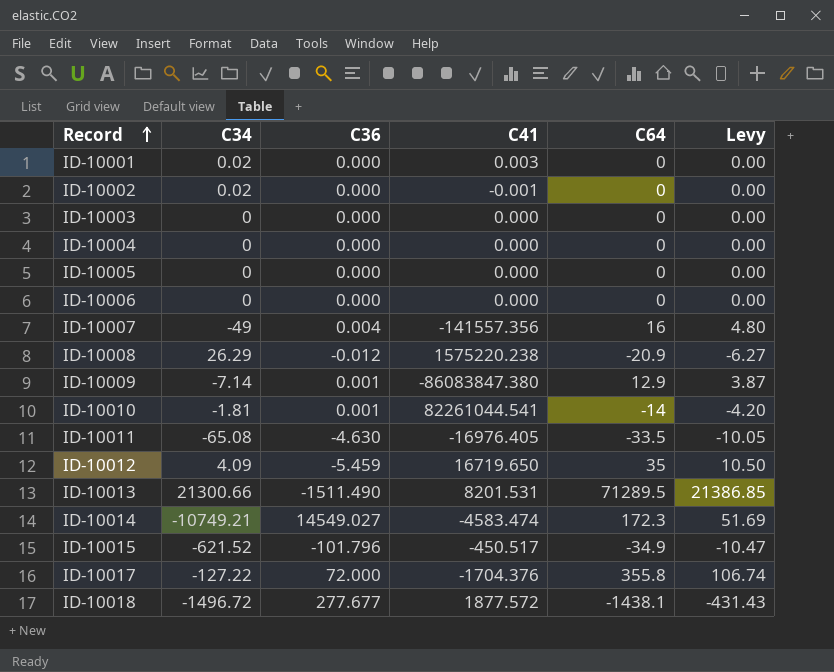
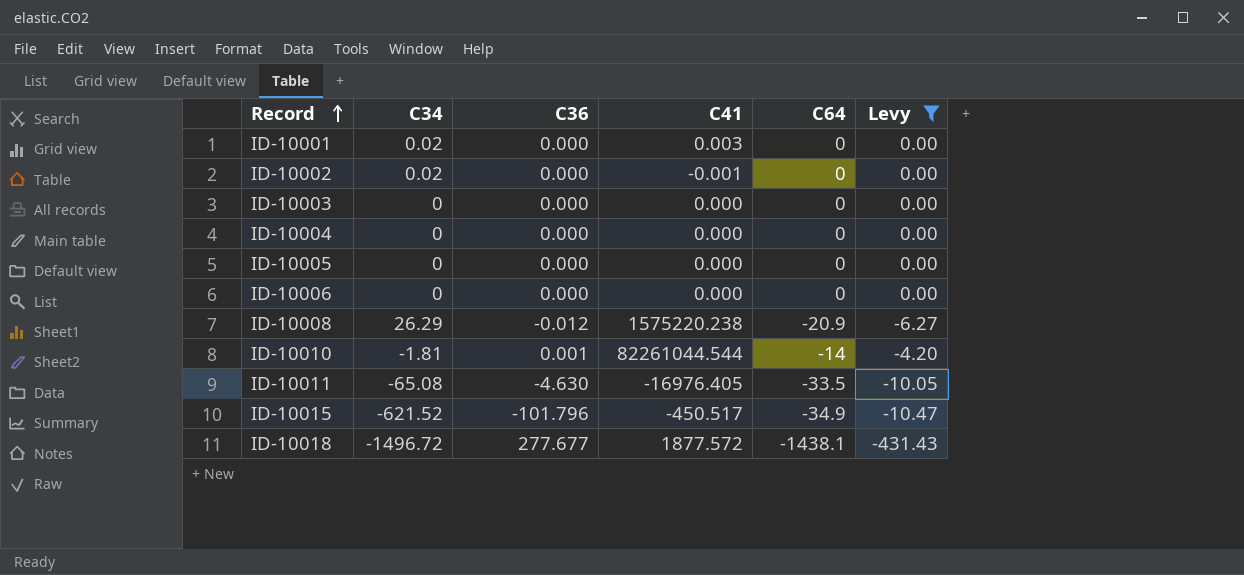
filter: none -> Levy <= 0.00
ID-10010 | C41: 82261044.541 -> 82261044.544

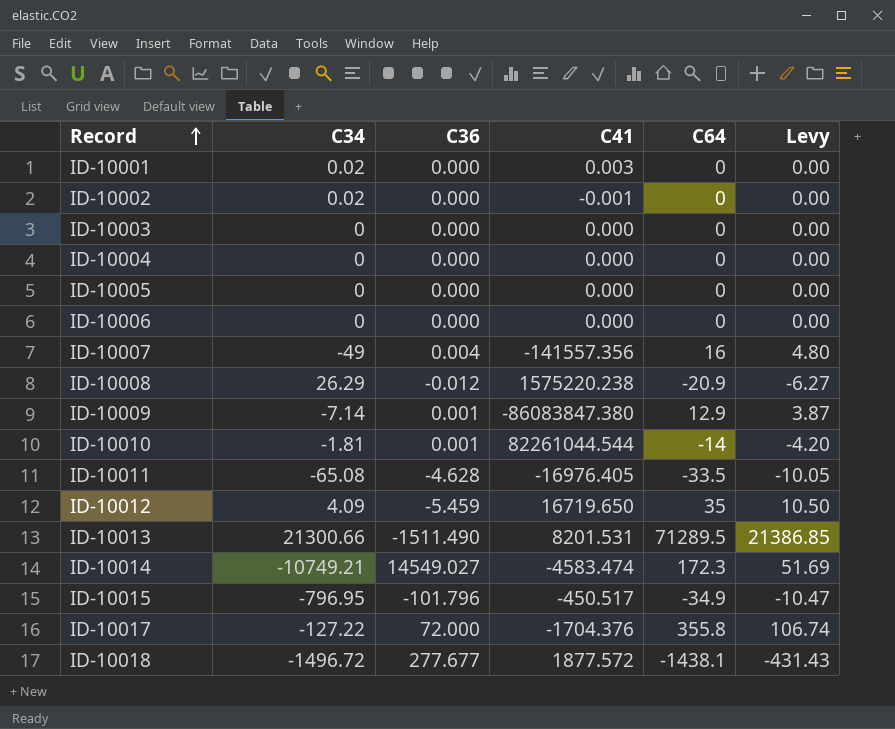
filter: Levy <= 0.00 -> none
ID-10011 | C36: -4.630 -> -4.628
ID-10015 | C34: -621.52 -> -796.95

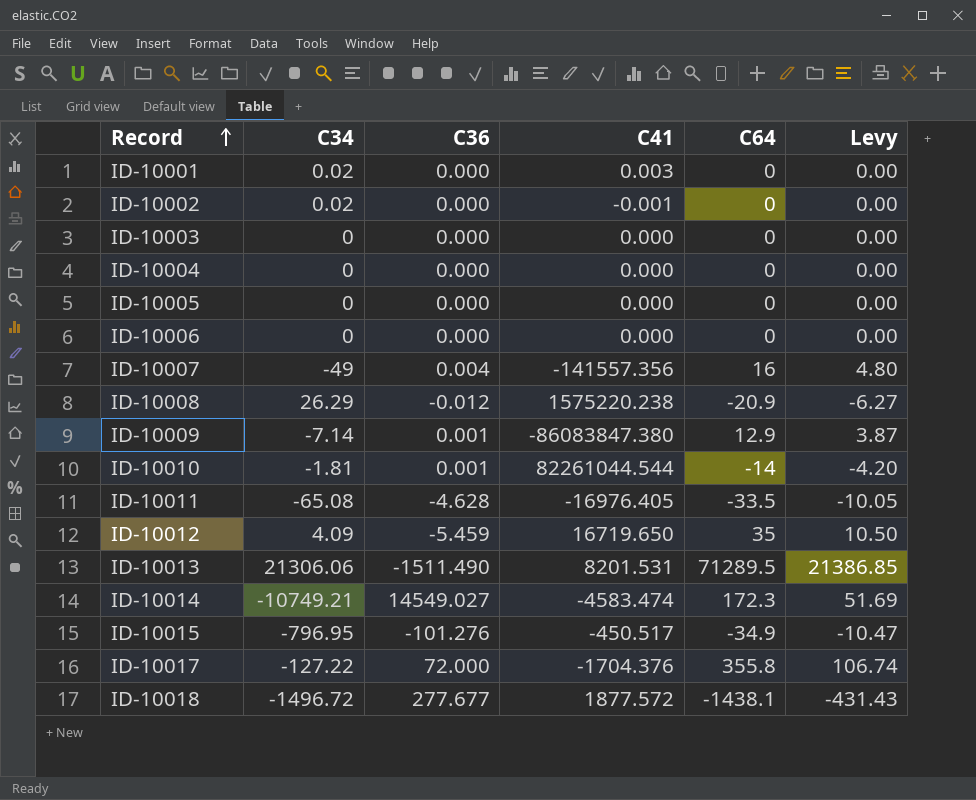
ID-10013 | C34: 21300.66 -> 21306.06
ID-10015 | C36: -101.796 -> -101.276

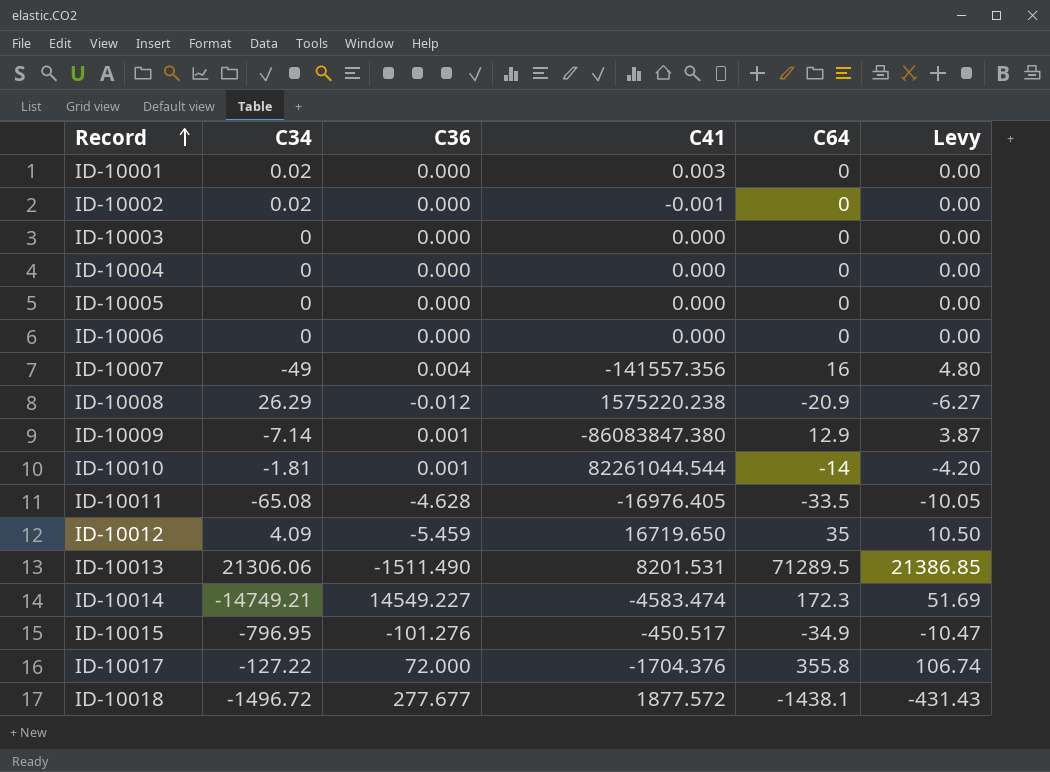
ID-10014 | C34: -10749.21 -> -14749.21
ID-10014 | C36: 14549.027 -> 14549.227

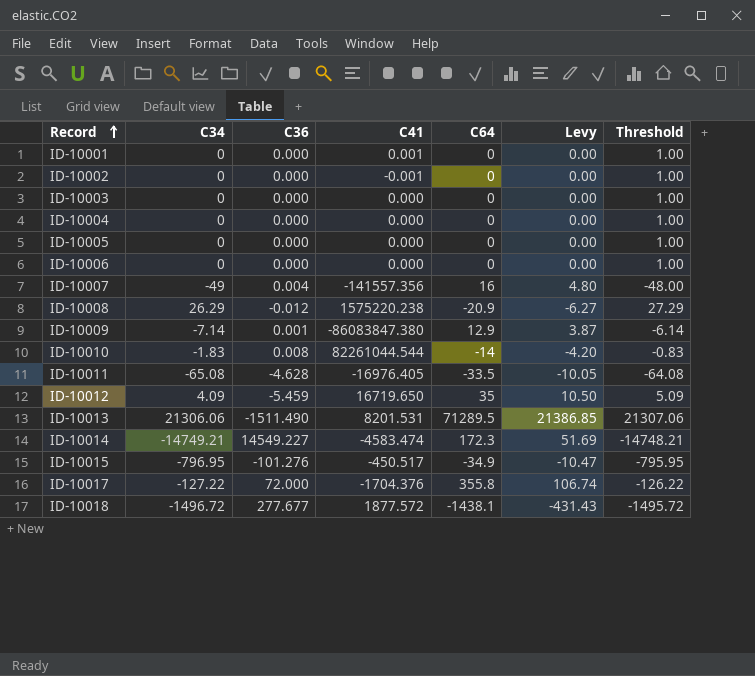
column Threshold | formula: none -> [C34] + 1
ID-10001 | C34: 0.02 -> 0
ID-10001 | C41: 0.003 -> 0.001
ID-10002 | C34: 0.02 -> 0
ID-10010 | C34: -1.81 -> -1.83
ID-10010 | C36: 0.001 -> 0.008

